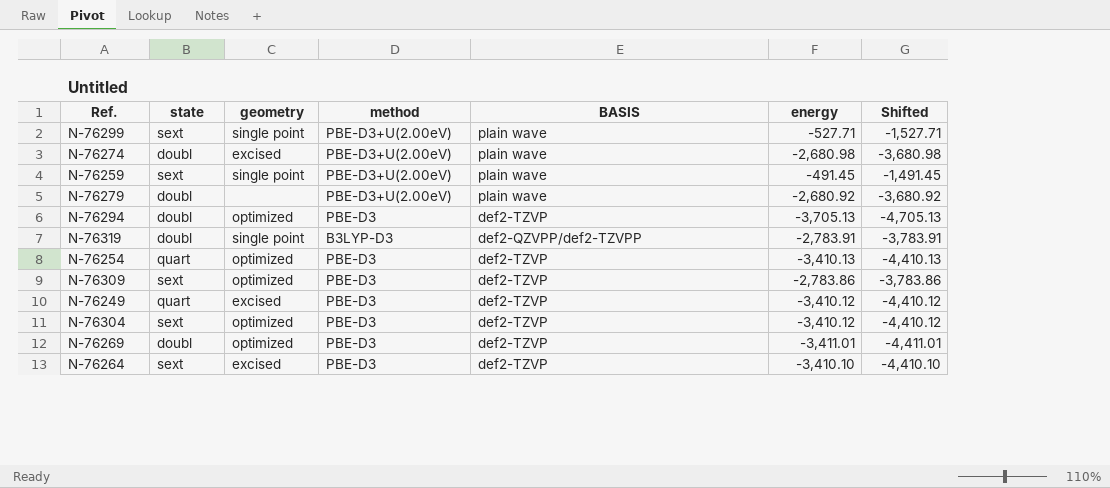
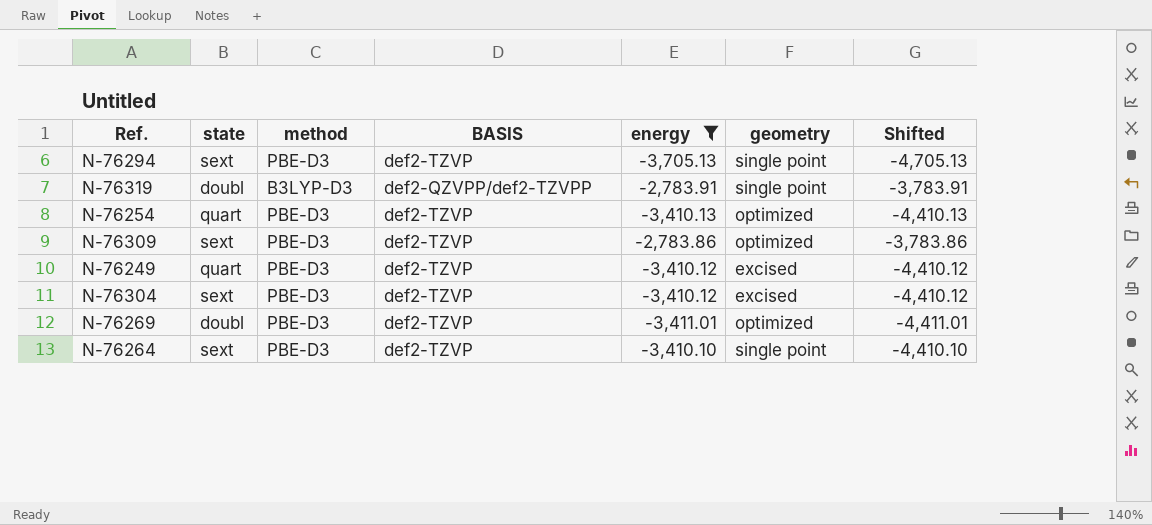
filter: none -> energy <= -2,783.86
column geometry | position: 3 -> 6
N-76294 | state: doubl -> sext
N-76294 | geometry: optimized -> single point
N-76304 | geometry: optimized -> excised
N-76264 | geometry: excised -> single point

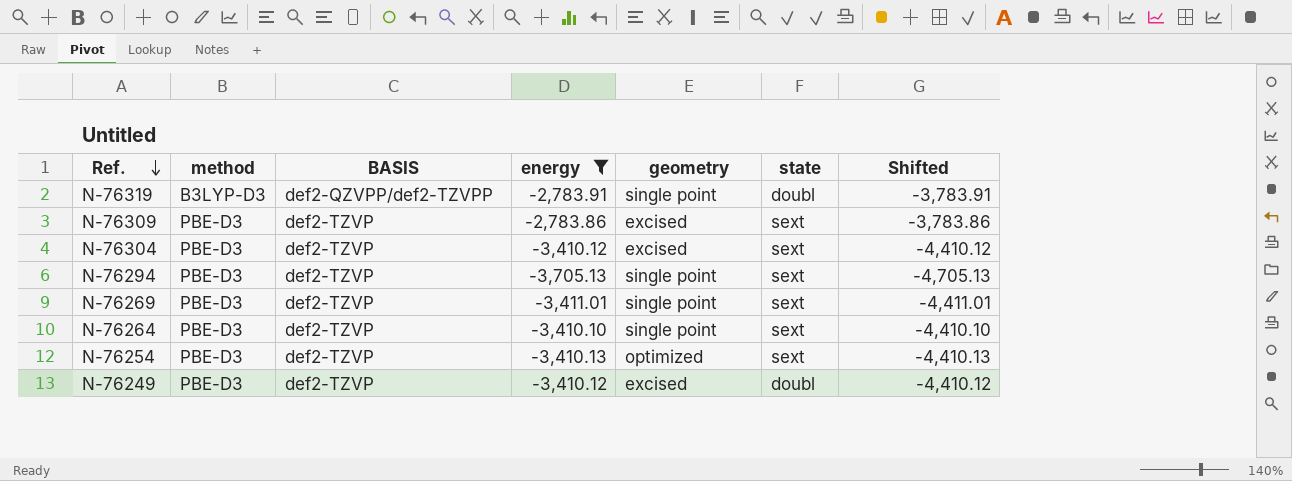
row order: none -> Ref. descending
column state | position: 2 -> 6
N-76309 | geometry: optimized -> excised
N-76269 | geometry: optimized -> single point
N-76269 | state: doubl -> sext
N-76254 | state: quart -> sext
N-76249 | state: quart -> doubl

